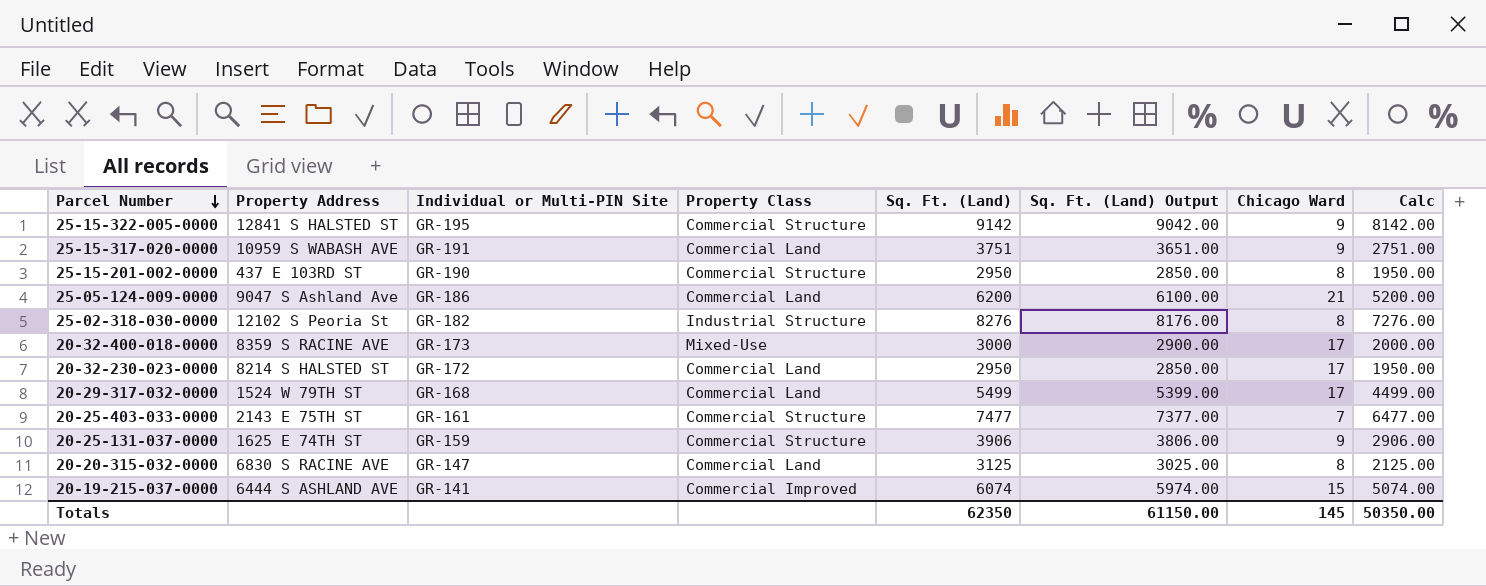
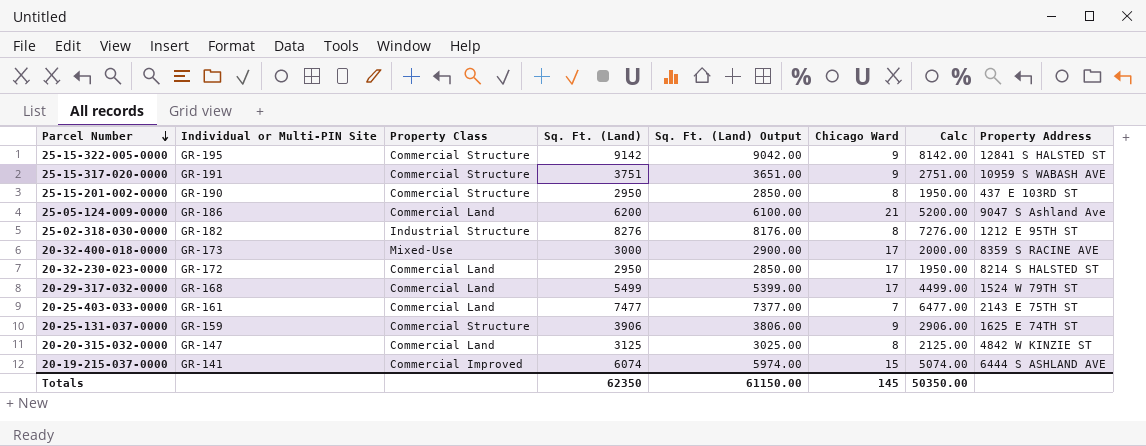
column Property Address | position: 2 -> 8
25-15-317-020-0000 | Property Class: Commercial Land -> Commercial Structure
25-02-318-030-0000 | Property Address: 12102 S Peoria St -> 1212 E 95TH ST
20-25-403-033-0000 | Property Class: Commercial Structure -> Commercial Land
20-20-315-032-0000 | Property Address: 6830 S RACINE AVE -> 4842 W KINZIE ST

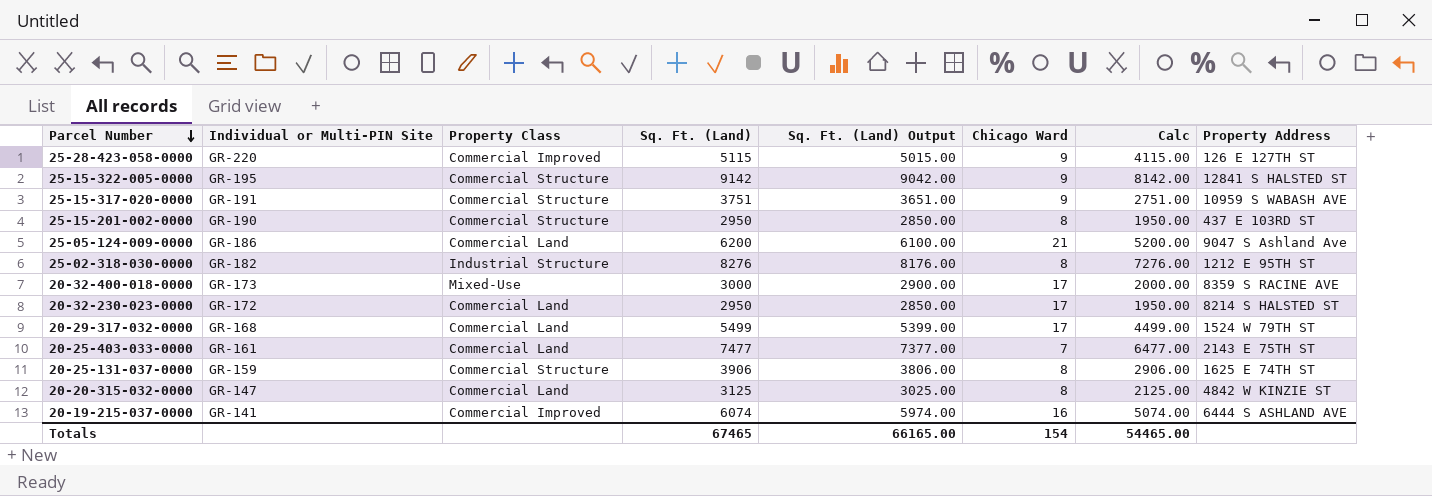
row 25-28-423-058-0000: none -> GR-220 | Commercial Improved | 5115 | 5015.00 | 9 | 4115.00 | 126 E 127TH ST
20-25-131-037-0000 | Chicago Ward: 9 -> 8
20-19-215-037-0000 | Chicago Ward: 15 -> 16
Totals | Sq. Ft. (Land): 62350 -> 67465
Totals | Sq. Ft. (Land) Output: 61150.00 -> 66165.00
Totals | Chicago Ward: 145 -> 154
Totals | Calc: 50350.00 -> 54465.00

